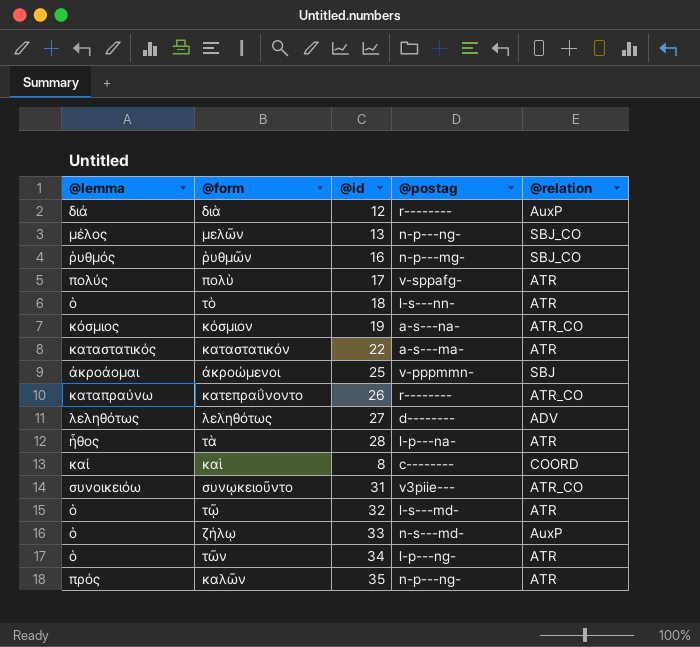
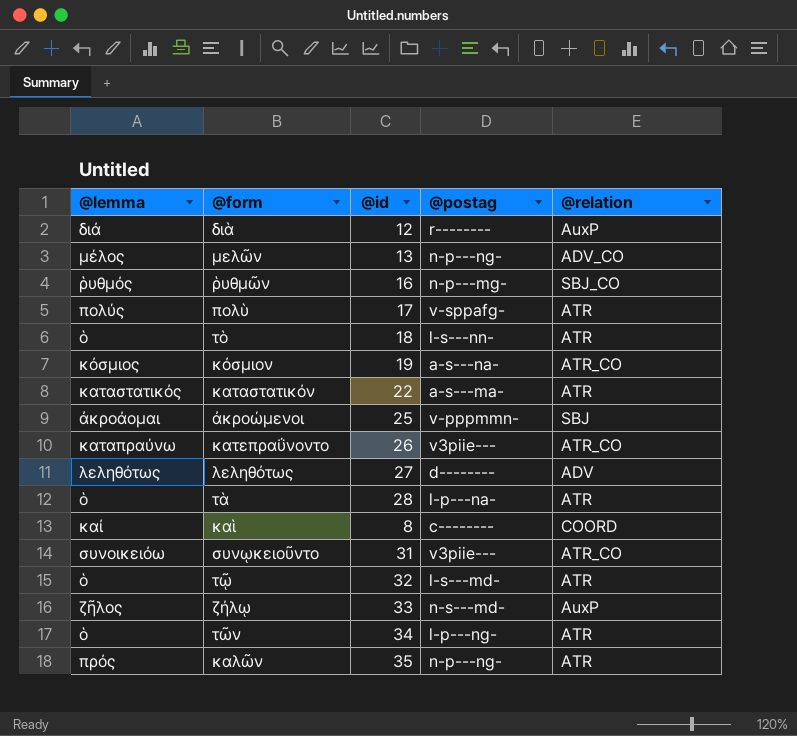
μελῶν | @relation: SBJ_CO -> ADV_CO
κατεπραΰνοντο | @postag: r-------- -> v3piie---
τὰ | @lemma: ἦθος -> ὁ
ζήλῳ | @lemma: ὁ -> ζῆλος

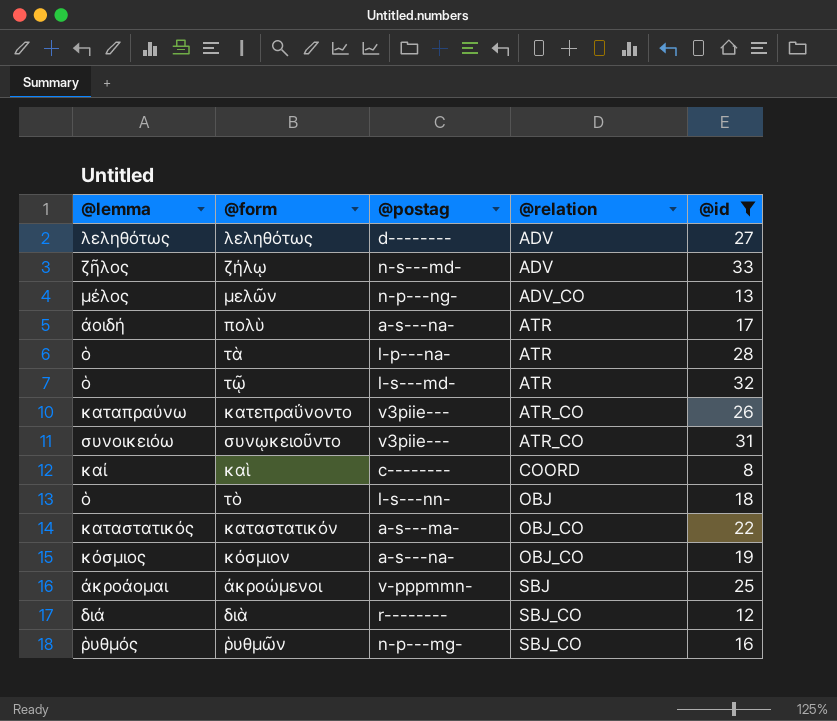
filter: none -> @id <= 33
row order: none -> @relation ascending
column @id | position: 3 -> 5
ζήλῳ | @relation: AuxP -> ADV
πολὺ | @lemma: πολύς -> ἀοιδή
πολὺ | @postag: v-sppafg- -> a-s---na-
τὸ | @relation: ATR -> OBJ
καταστατικόν | @relation: ATR -> OBJ_CO
κόσμιον | @relation: ATR_CO -> OBJ_CO
διὰ | @relation: AuxP -> SBJ_CO

